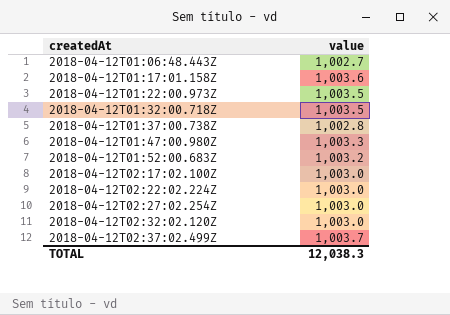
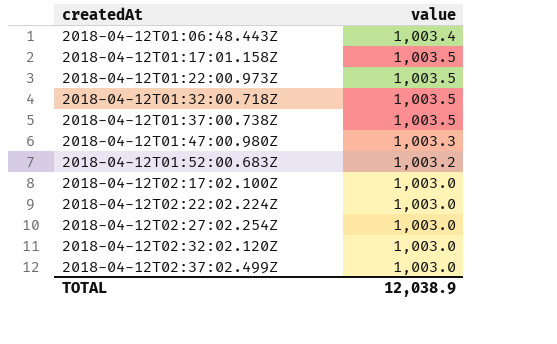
2018-04-12T01:06:48.443Z | value: 1,002.7 -> 1,003.4
2018-04-12T01:17:01.158Z | value: 1,003.6 -> 1,003.5
2018-04-12T01:37:00.738Z | value: 1,002.8 -> 1,003.5
2018-04-12T02:37:02.499Z | value: 1,003.7 -> 1,003.0
TOTAL | value: 12,038.3 -> 12,038.9

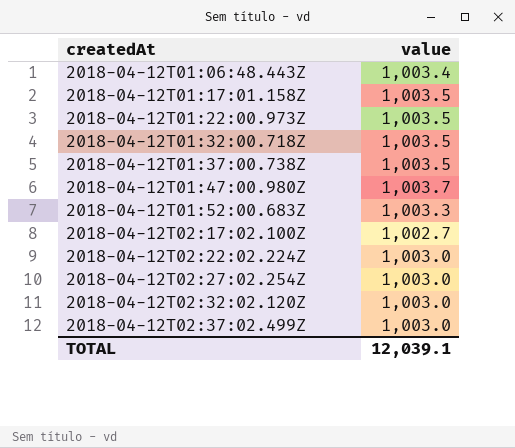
2018-04-12T01:47:00.980Z | value: 1,003.3 -> 1,003.7
2018-04-12T01:52:00.683Z | value: 1,003.2 -> 1,003.3
2018-04-12T02:17:02.100Z | value: 1,003.0 -> 1,002.7
TOTAL | value: 12,038.9 -> 12,039.1

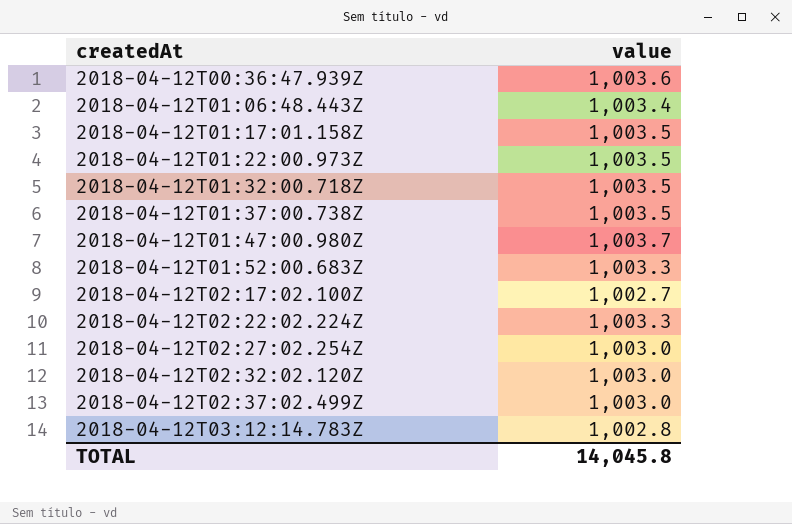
row 2018-04-12T00:36:47.939Z: none -> 1,003.6
2018-04-12T02:22:02.224Z | value: 1,003.0 -> 1,003.3
row 2018-04-12T03:12:14.783Z: none -> 1,002.8
TOTAL | value: 12,039.1 -> 14,045.8

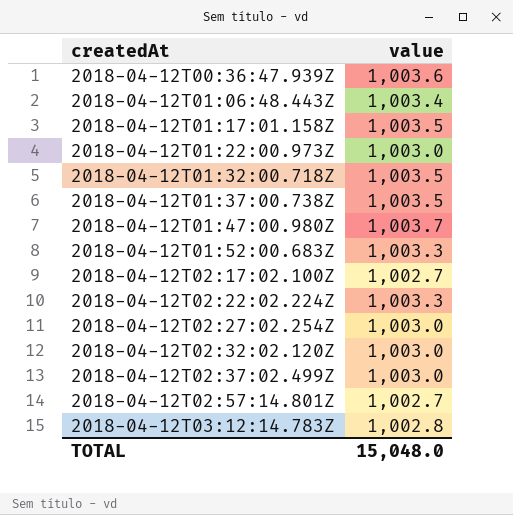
2018-04-12T01:22:00.973Z | value: 1,003.5 -> 1,003.0
row 2018-04-12T02:57:14.801Z: none -> 1,002.7
TOTAL | value: 14,045.8 -> 15,048.0

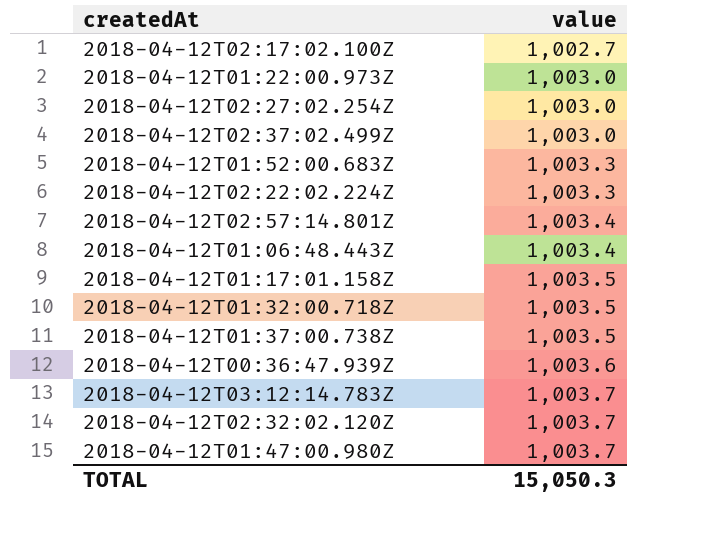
row order: createdAt ascending -> value ascending
2018-04-12T02:57:14.801Z | value: 1,002.7 -> 1,003.4
2018-04-12T03:12:14.783Z | value: 1,002.8 -> 1,003.7
2018-04-12T02:32:02.120Z | value: 1,003.0 -> 1,003.7
TOTAL | value: 15,048.0 -> 15,050.3

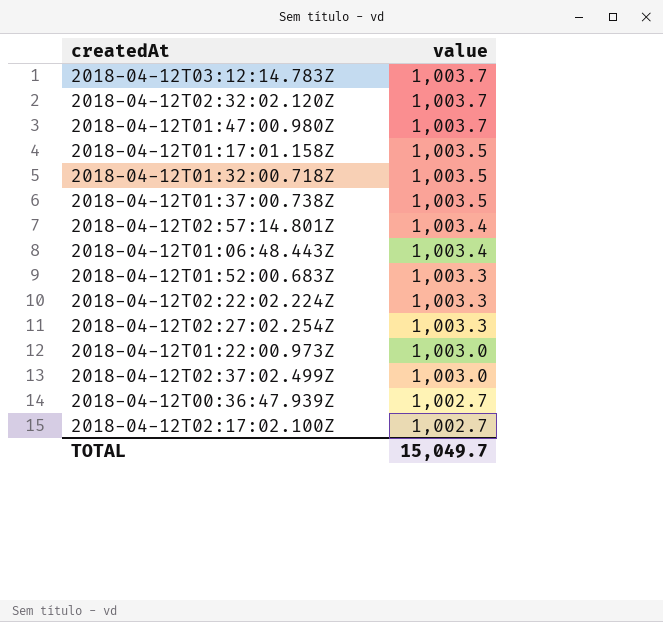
row order: value ascending -> value descending
2018-04-12T02:27:02.254Z | value: 1,003.0 -> 1,003.3
2018-04-12T00:36:47.939Z | value: 1,003.6 -> 1,002.7
TOTAL | value: 15,050.3 -> 15,049.7

